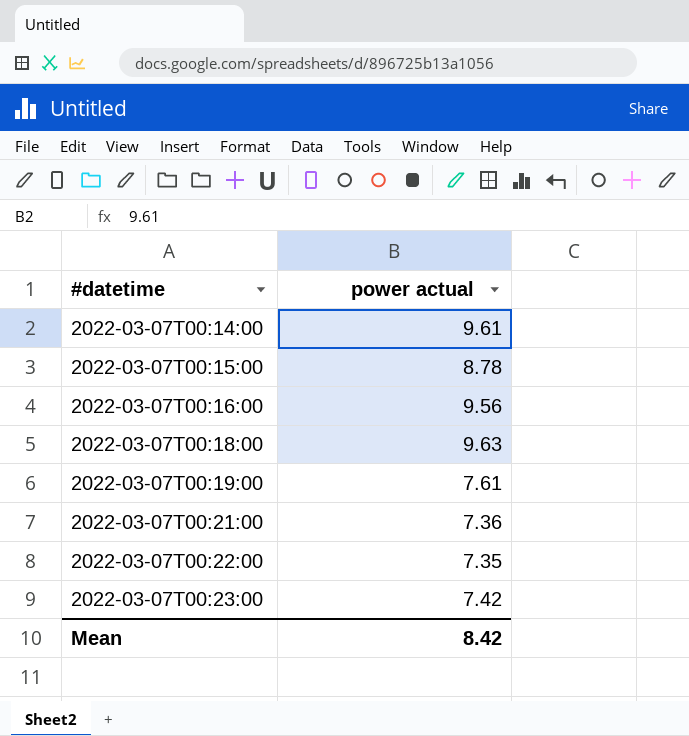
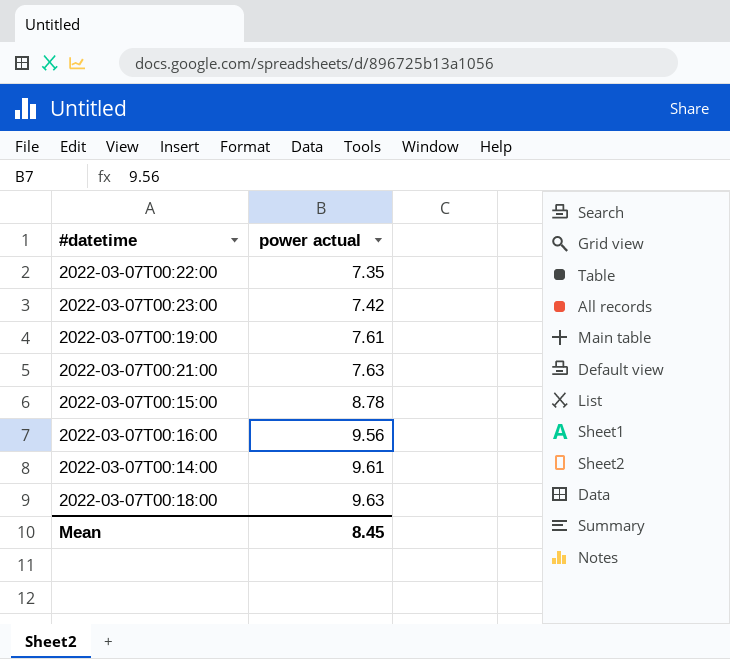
row order: #datetime ascending -> power actual ascending
2022-03-07T00:21:00 | power actual: 7.36 -> 7.63
Mean | power actual: 8.42 -> 8.45

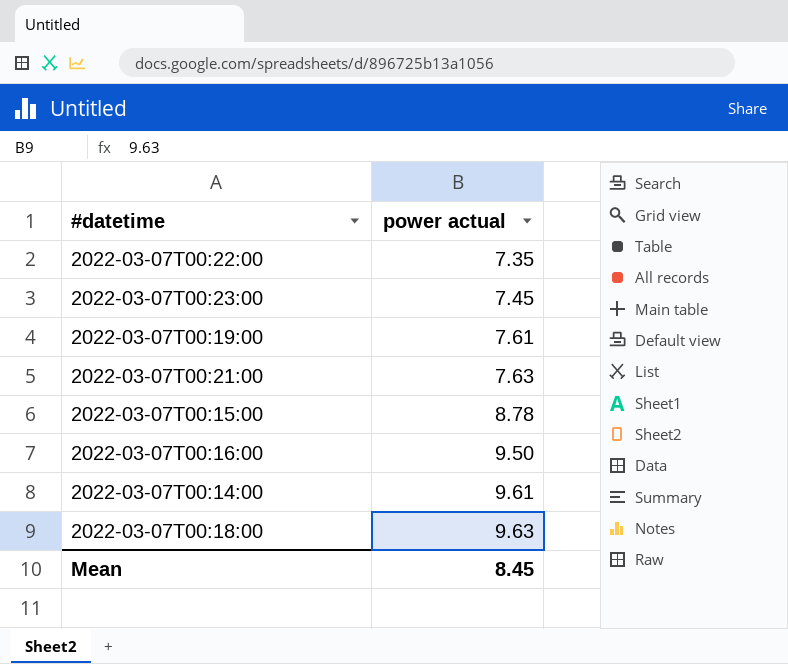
2022-03-07T00:23:00 | power actual: 7.42 -> 7.45
2022-03-07T00:16:00 | power actual: 9.56 -> 9.50

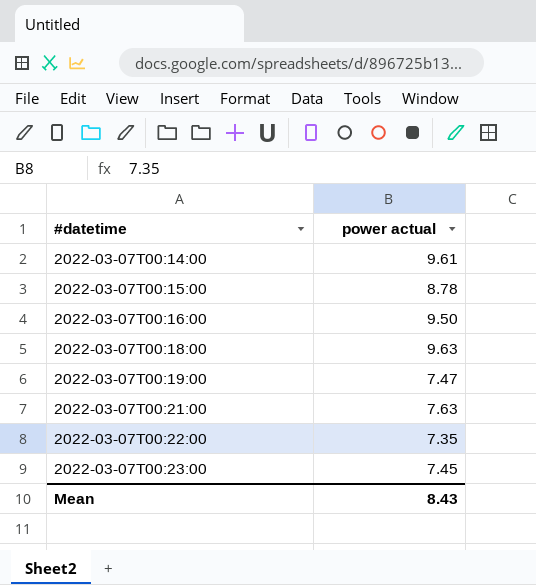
row order: power actual ascending -> #datetime ascending
2022-03-07T00:19:00 | power actual: 7.61 -> 7.47
Mean | power actual: 8.45 -> 8.43

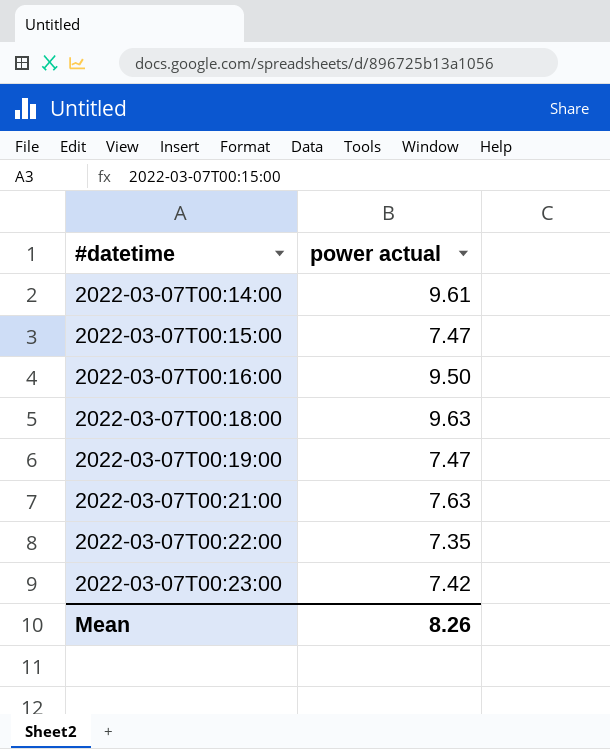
2022-03-07T00:15:00 | power actual: 8.78 -> 7.47
2022-03-07T00:23:00 | power actual: 7.45 -> 7.42
Mean | power actual: 8.43 -> 8.26

